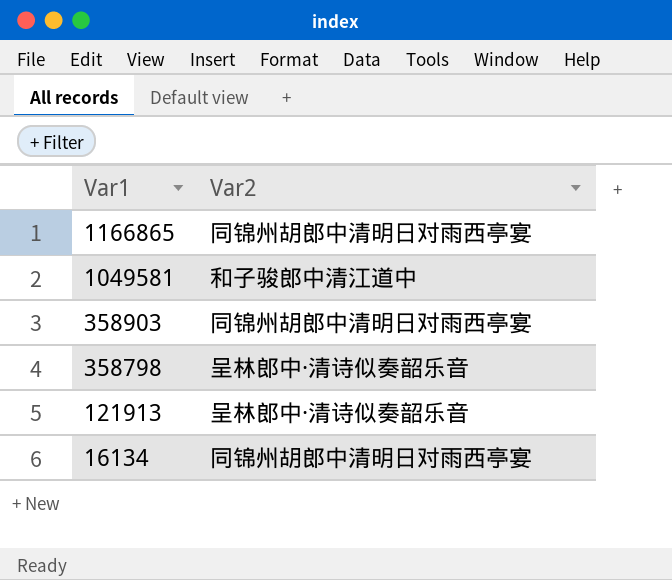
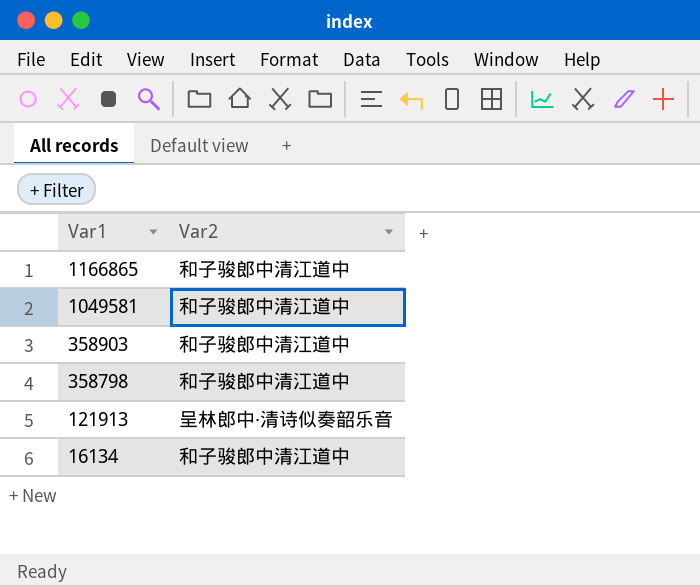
1166865 | Var2: 同锦州胡郎中清明日对雨西亭宴 -> 和子骏郎中清江道中
358903 | Var2: 同锦州胡郎中清明日对雨西亭宴 -> 和子骏郎中清江道中
358798 | Var2: 呈林郎中·清诗似奏韶乐音 -> 和子骏郎中清江道中
16134 | Var2: 同锦州胡郎中清明日对雨西亭宴 -> 和子骏郎中清江道中

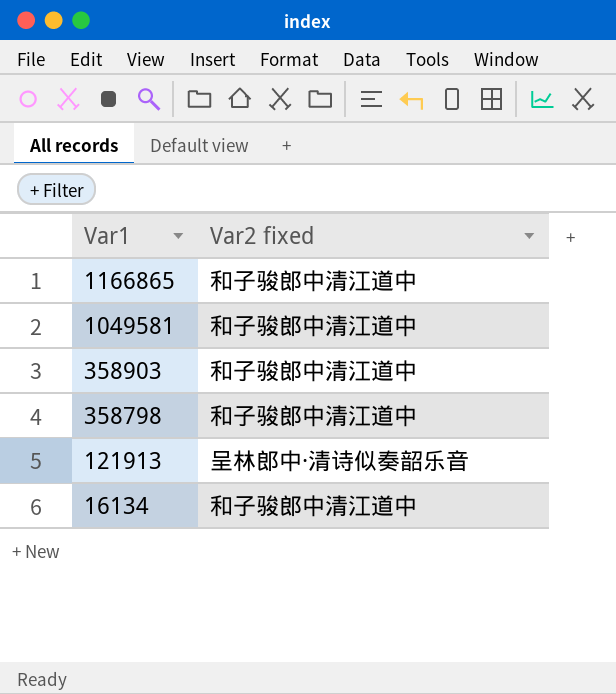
column name: Var2 -> Var2 fixed

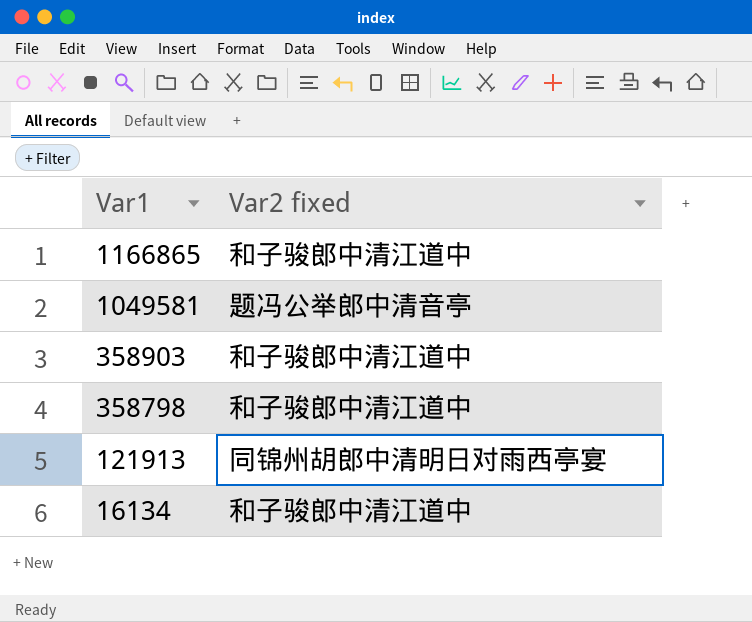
1049581 | Var2 fixed: 和子骏郎中清江道中 -> 题冯公举郎中清音亭
121913 | Var2 fixed: 呈林郎中·清诗似奏韶乐音 -> 同锦州胡郎中清明日对雨西亭宴

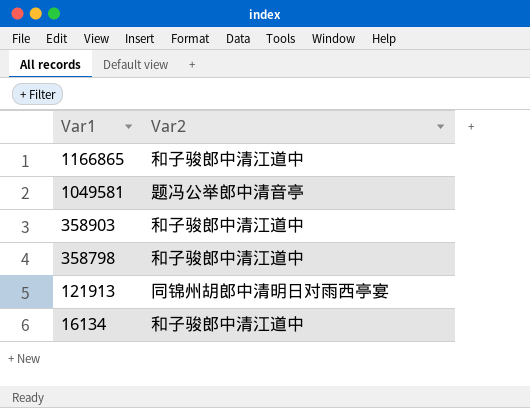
column name: Var2 fixed -> Var2

